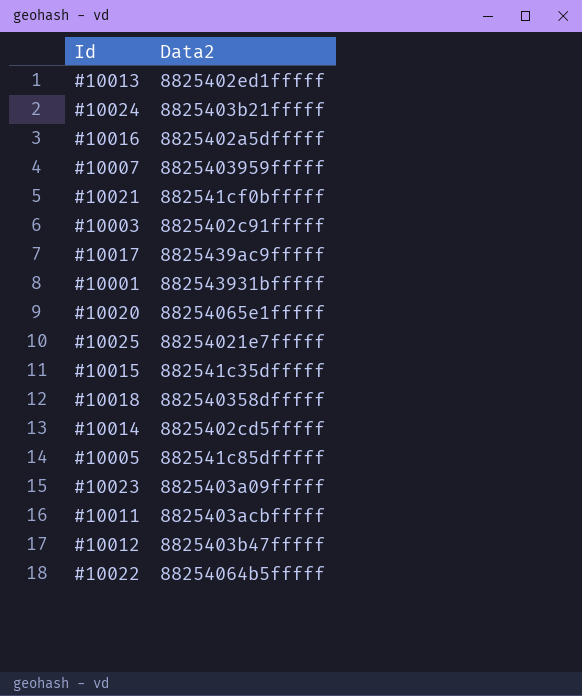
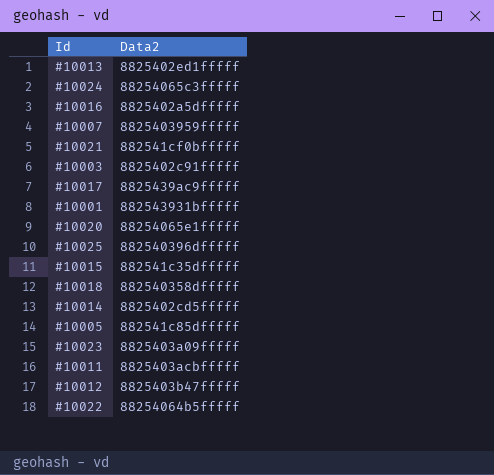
#10024 | Data2: 8825403b21fffff -> 88254065c3fffff
#10025 | Data2: 88254021e7fffff -> 882540396dfffff

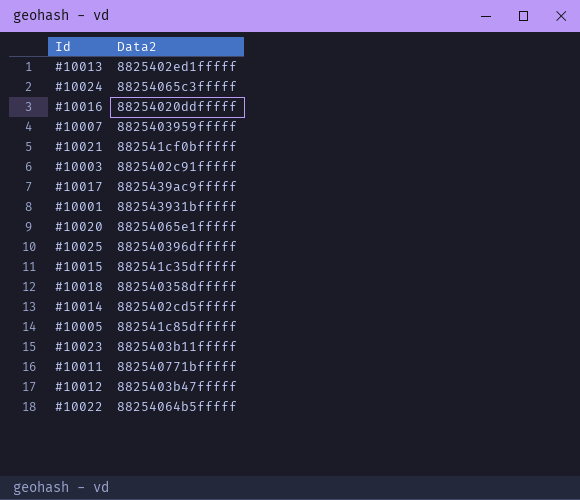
#10016 | Data2: 8825402a5dfffff -> 88254020ddfffff
#10023 | Data2: 8825403a09fffff -> 8825403b11fffff
#10011 | Data2: 8825403acbfffff -> 882540771bfffff

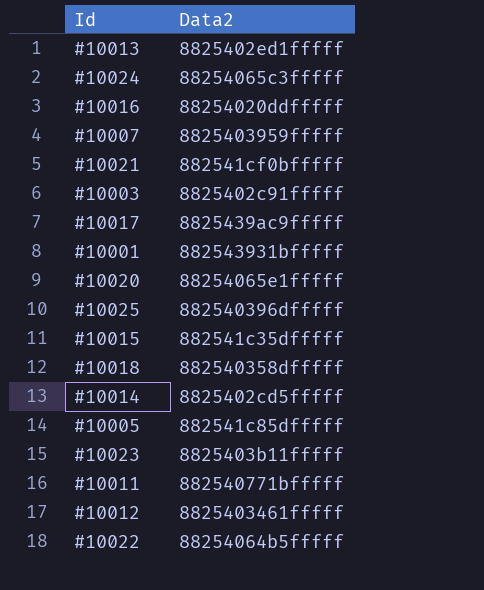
#10012 | Data2: 8825403b47fffff -> 8825403461fffff

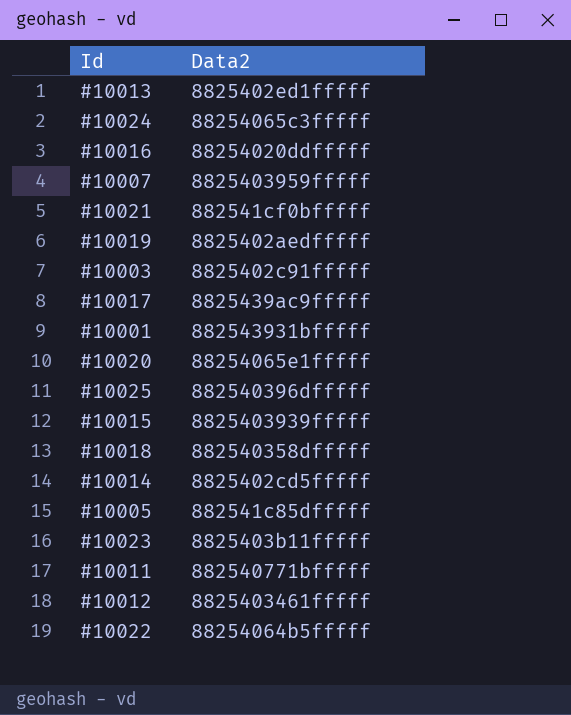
row #10019: none -> 8825402aedfffff
#10015 | Data2: 882541c35dfffff -> 8825403939fffff

